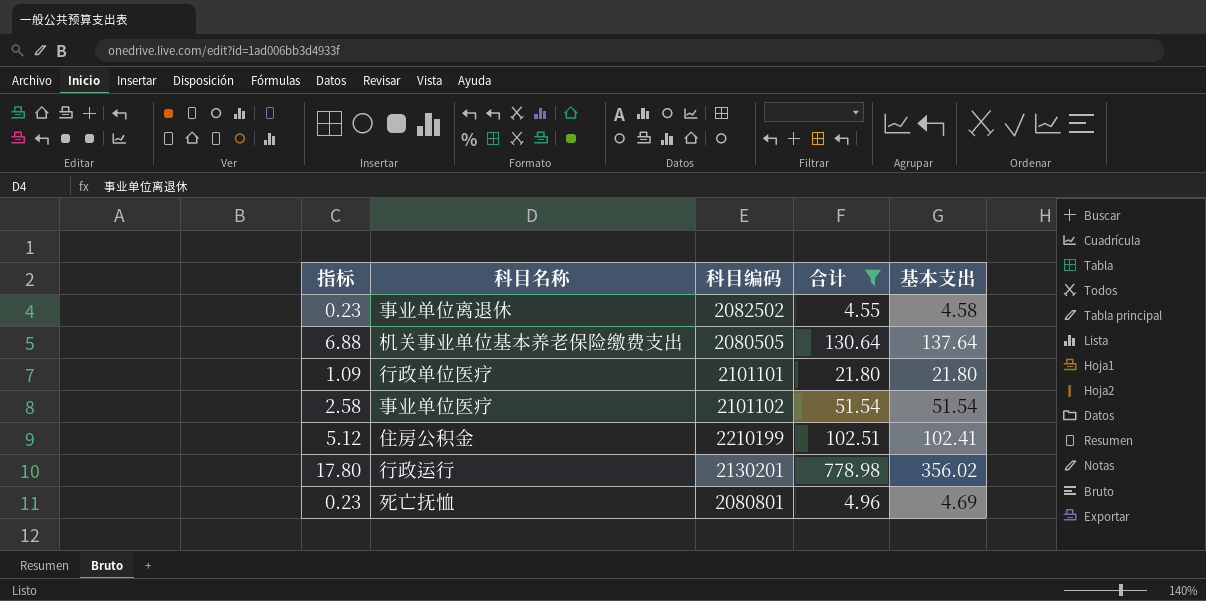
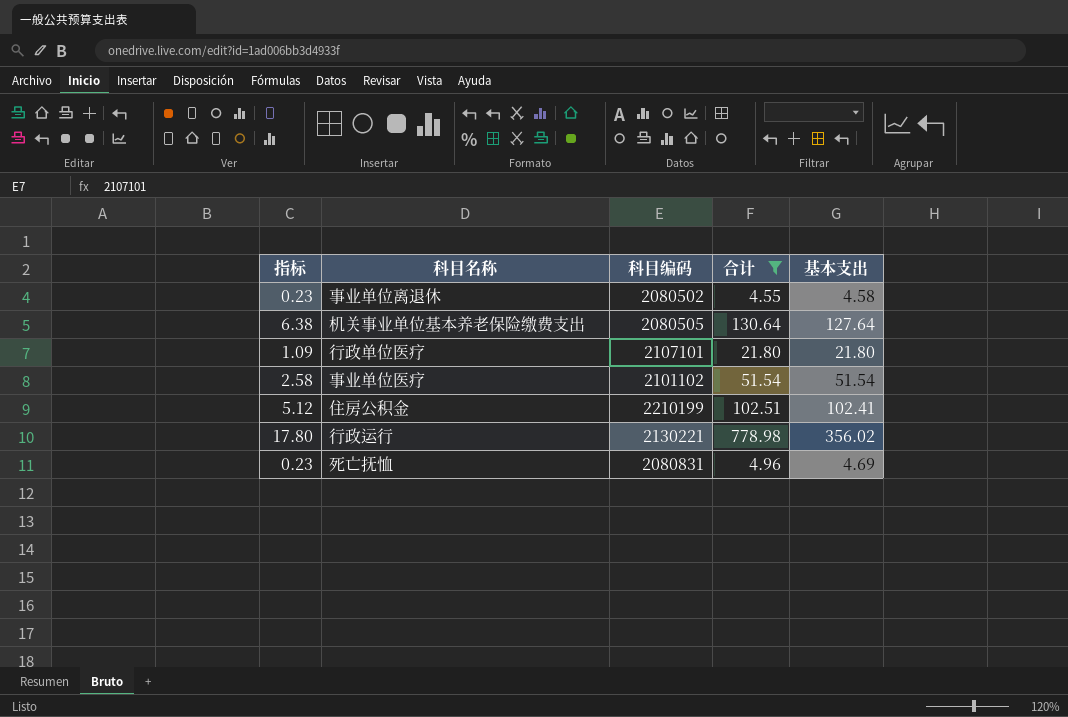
事业单位离退休 | 科目编码: 2082502 -> 2080502
机关事业单位基本养老保险缴费支出 | 指标: 6.88 -> 6.38
机关事业单位基本养老保险缴费支出 | 基本支出: 137.64 -> 127.64
行政单位医疗 | 科目编码: 2101101 -> 2107101
行政运行 | 科目编码: 2130201 -> 2130221
死亡抚恤 | 科目编码: 2080801 -> 2080831

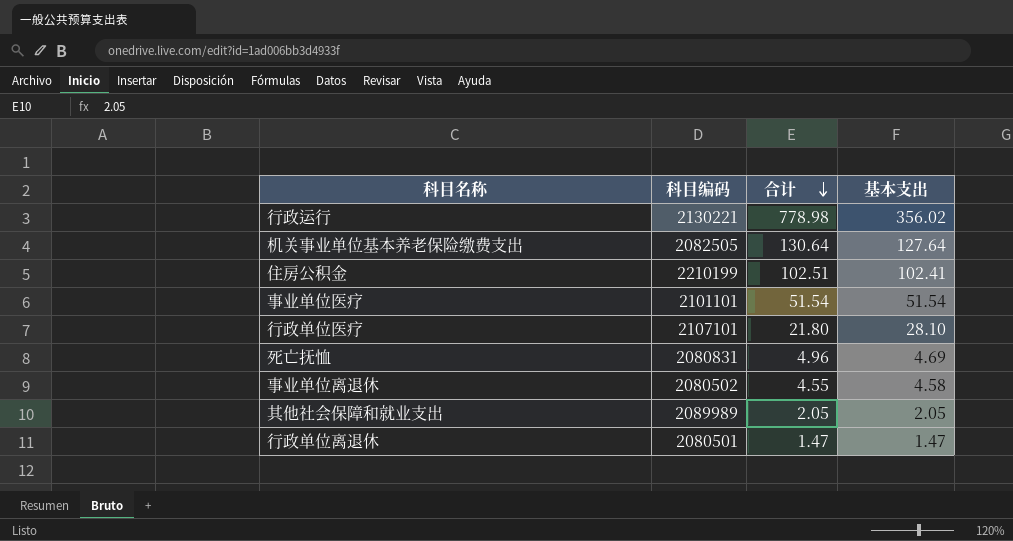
filter: 合计 >= 4.55 -> none
row order: none -> 合计 descending
column 指标 | formula: [基本支出] * 0.05 -> none
机关事业单位基本养老保险缴费支出 | 科目编码: 2080505 -> 2082505
事业单位医疗 | 科目编码: 2101102 -> 2101101
行政单位医疗 | 基本支出: 21.80 -> 28.10

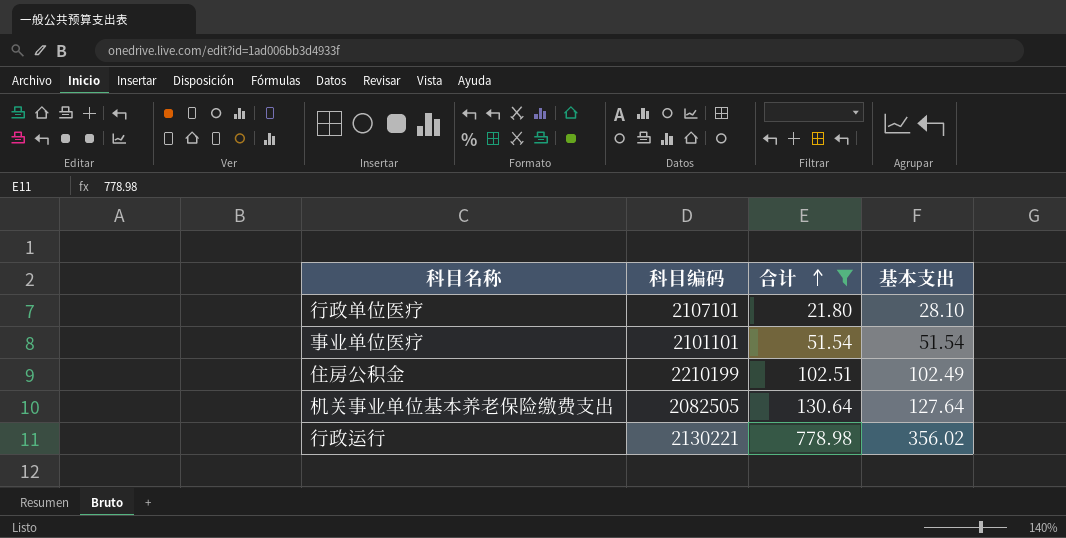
filter: none -> 合计 >= 21.80
row order: 合计 descending -> 合计 ascending
住房公积金 | 基本支出: 102.41 -> 102.49

